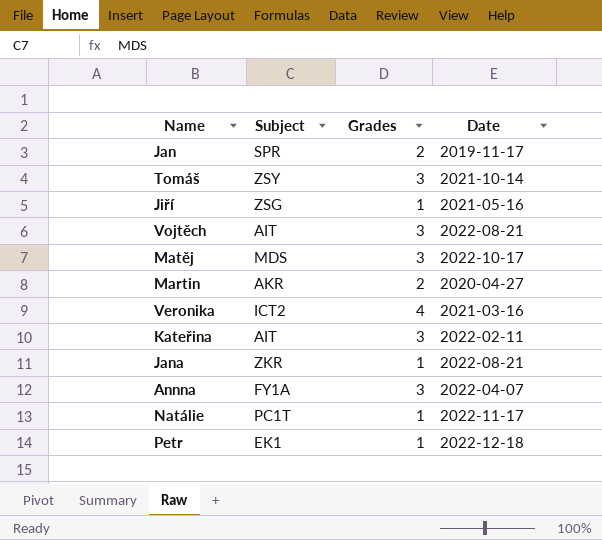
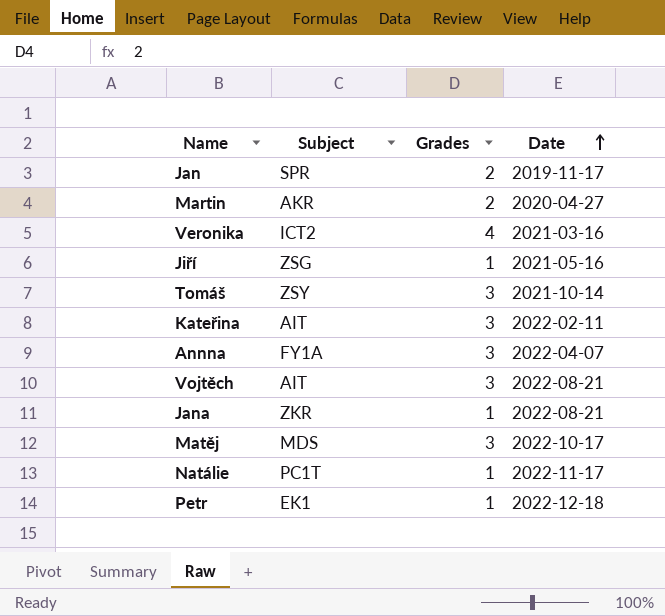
row order: none -> Date ascending

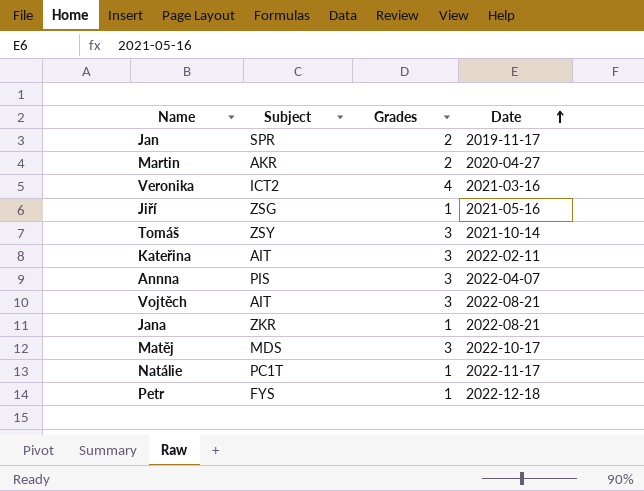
Annna | Subject: FY1A -> PIS
Petr | Subject: EK1 -> FYS

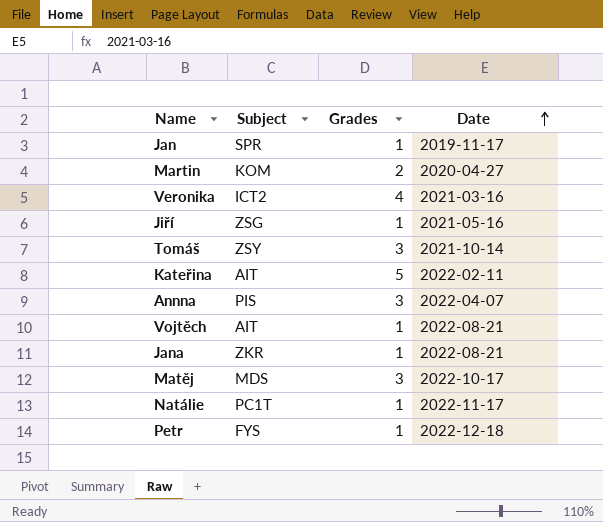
Jan | Grades: 2 -> 1
Martin | Subject: AKR -> KOM
Kateřina | Grades: 3 -> 5
Vojtěch | Grades: 3 -> 1

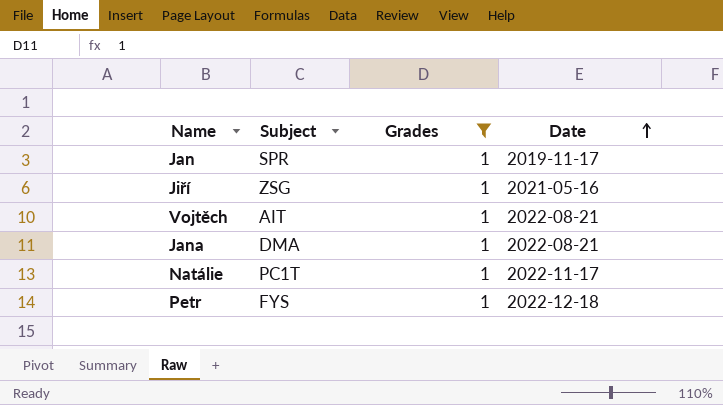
filter: none -> Grades = 1
Jana | Subject: ZKR -> DMA

